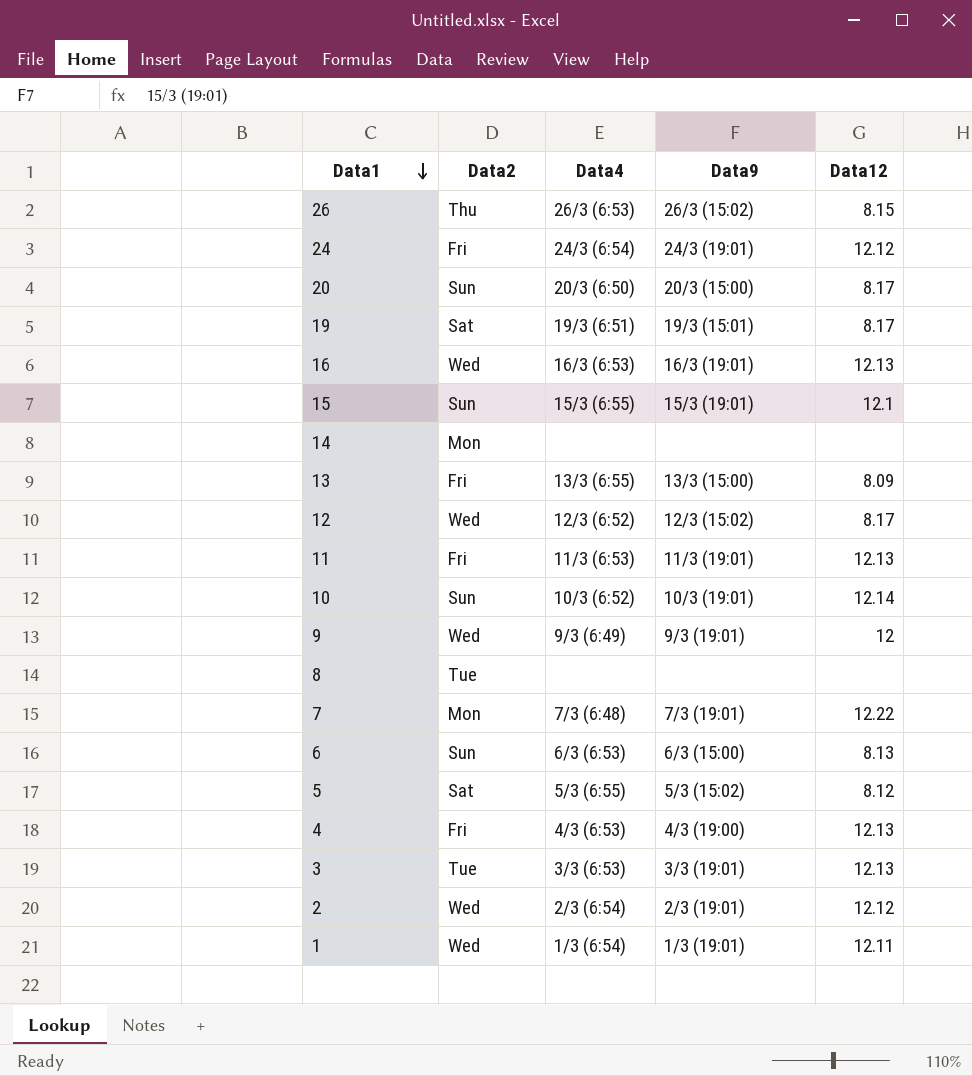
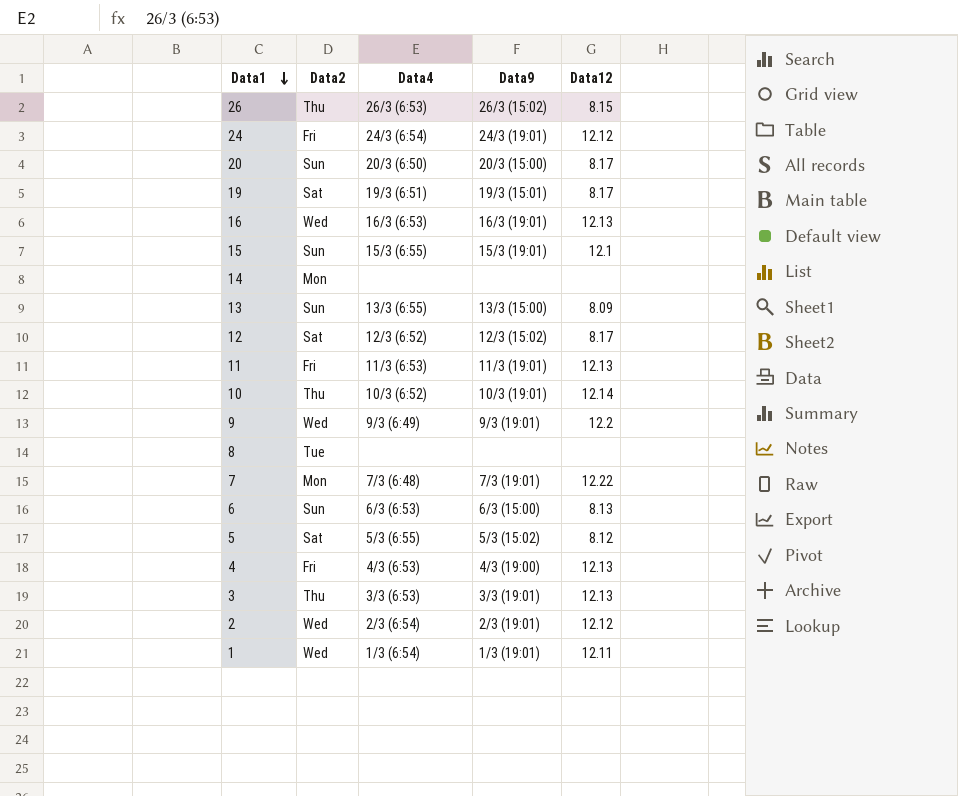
13 | Data2: Fri -> Sun
12 | Data2: Wed -> Sat
10 | Data2: Sun -> Thu
9 | Data12: 12 -> 12.2
3 | Data2: Tue -> Thu

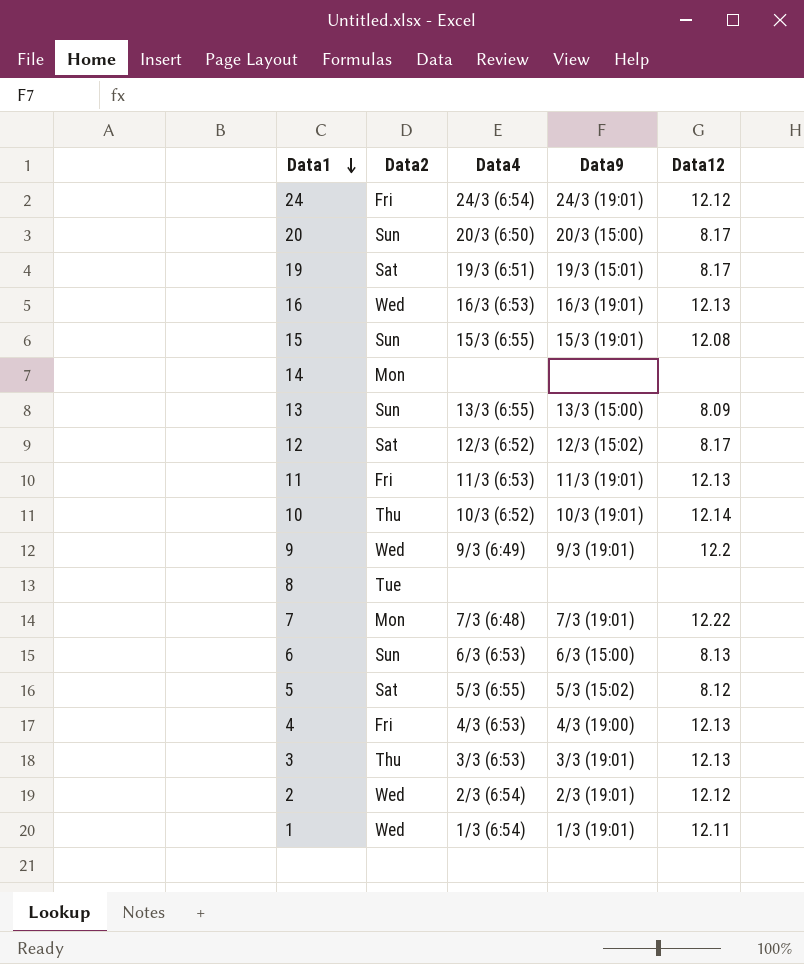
row 26: Thu | 26/3 (6:53) | 26/3 (15:02) | 8.15 -> none
15 | Data12: 12.1 -> 12.08

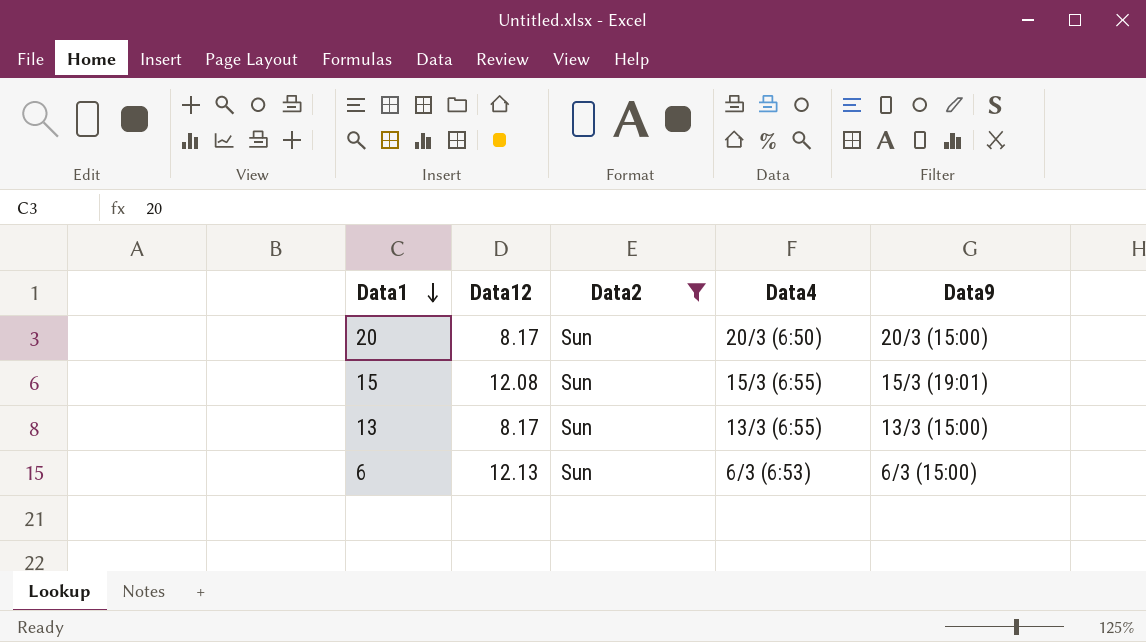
filter: none -> Data2 = Sun
column Data12 | position: 5 -> 2
13 | Data12: 8.09 -> 8.17
6 | Data12: 8.13 -> 12.13

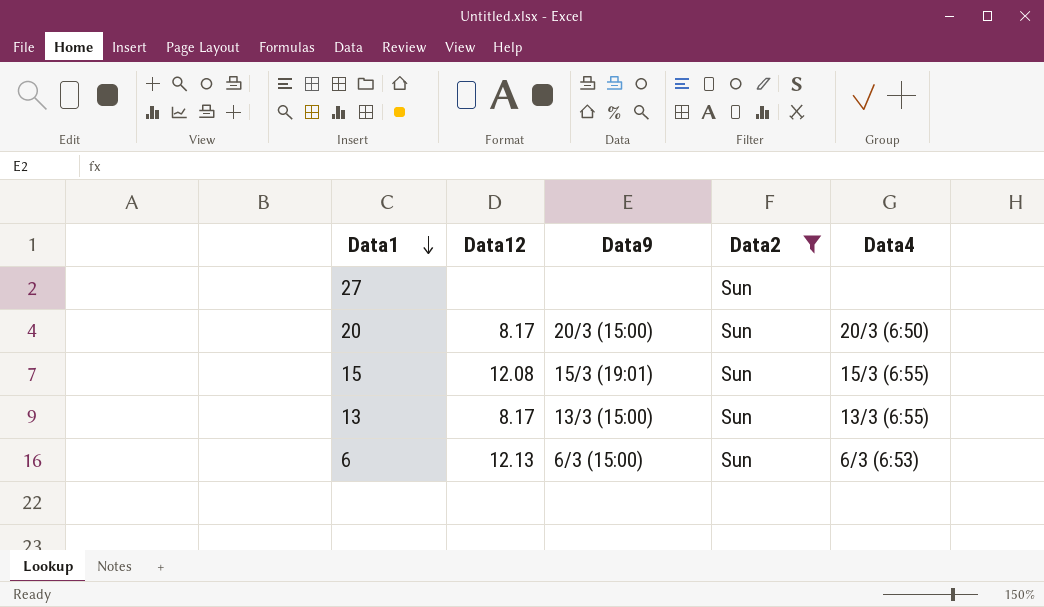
column Data9 | position: 5 -> 3
row 27: none -> none | none | Sun | none

